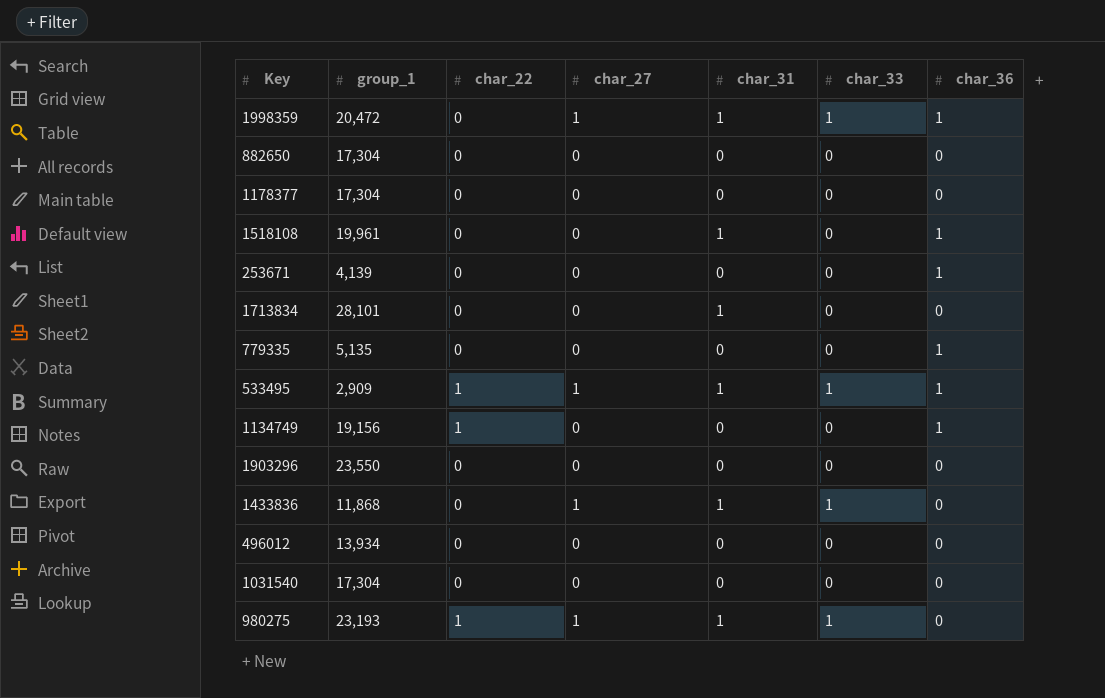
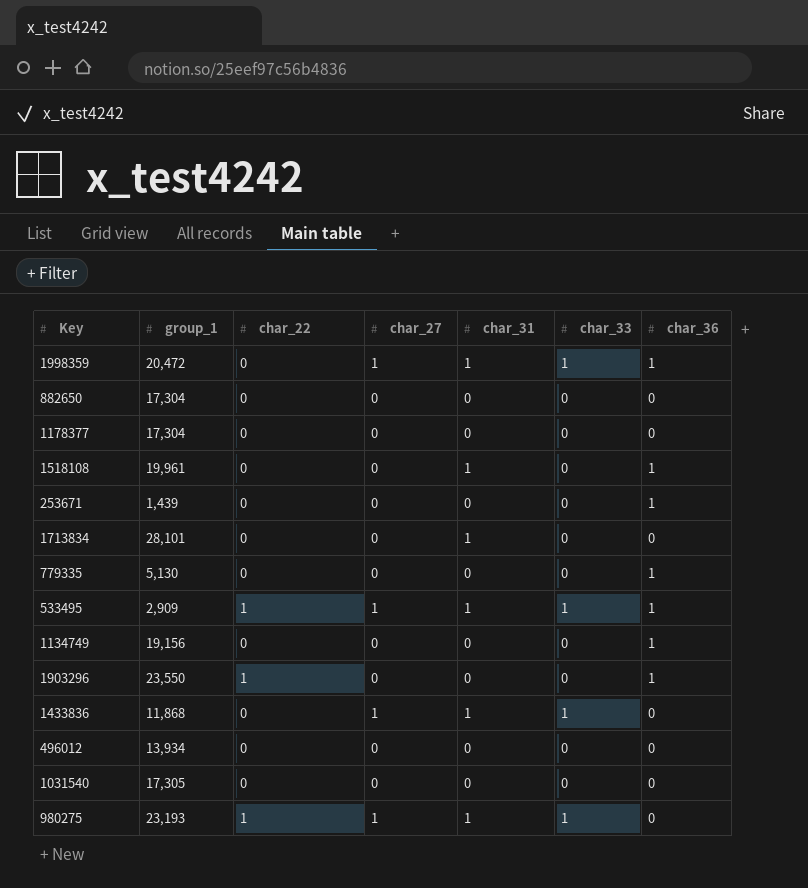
253671 | group_1: 4,139 -> 1,439
779335 | group_1: 5,135 -> 5,130
1134749 | char_22: 1 -> 0
1903296 | char_22: 0 -> 1
1903296 | char_36: 0 -> 1
1031540 | group_1: 17,304 -> 17,305

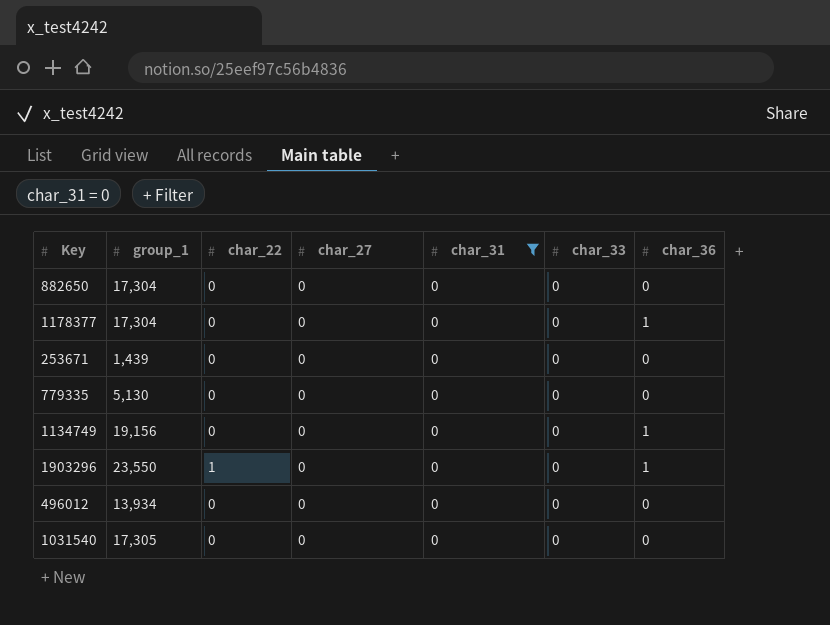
filter: none -> char_31 = 0
1178377 | char_36: 0 -> 1
253671 | char_36: 1 -> 0
779335 | char_36: 1 -> 0

